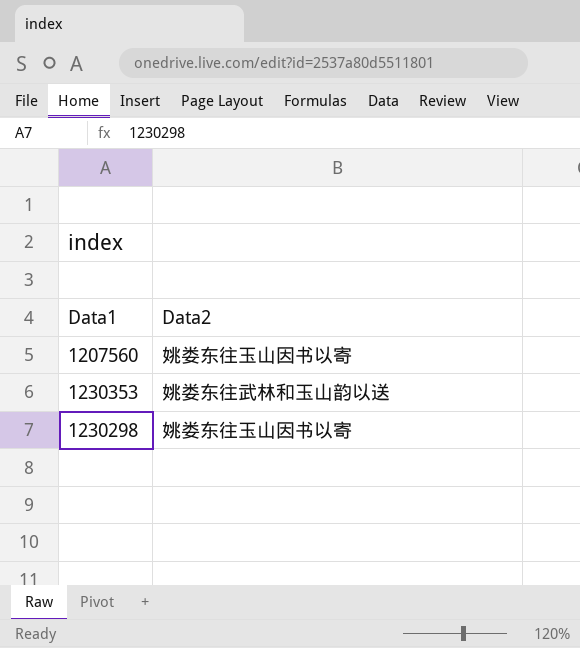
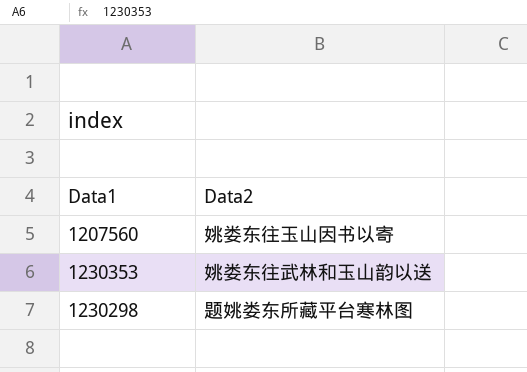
1230298 | Data2: 姚娄东往玉山因书以寄 -> 题姚娄东所藏平台寒林图

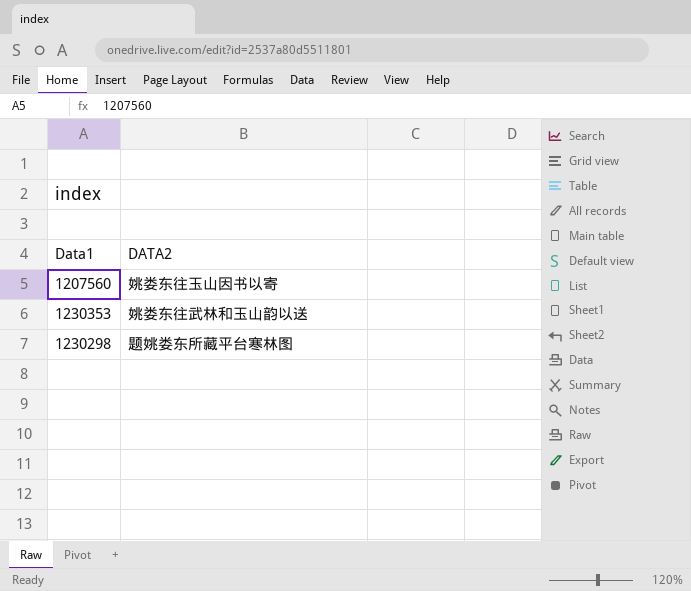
column name: Data2 -> DATA2

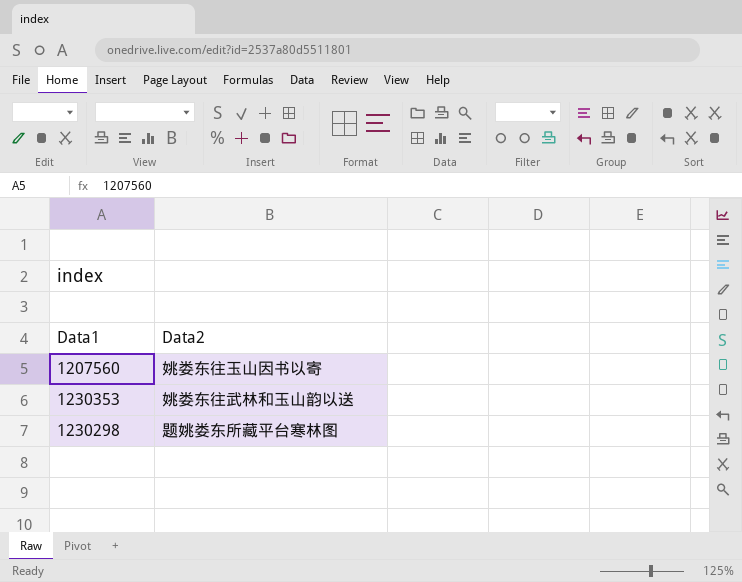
column name: DATA2 -> Data2

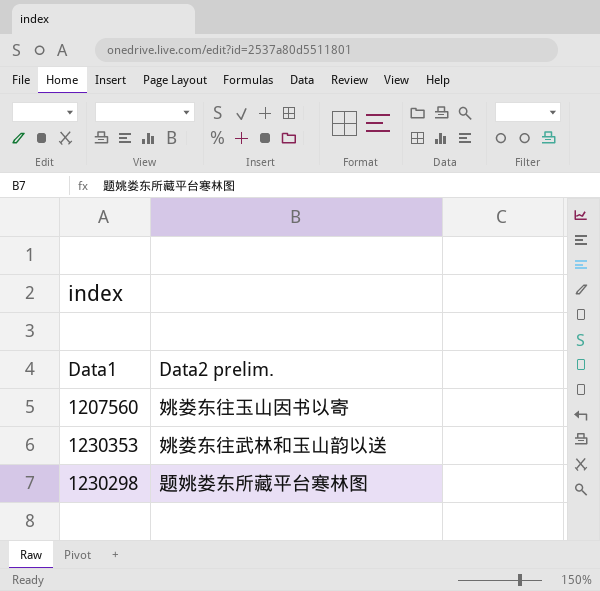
column name: Data2 -> Data2 prelim.

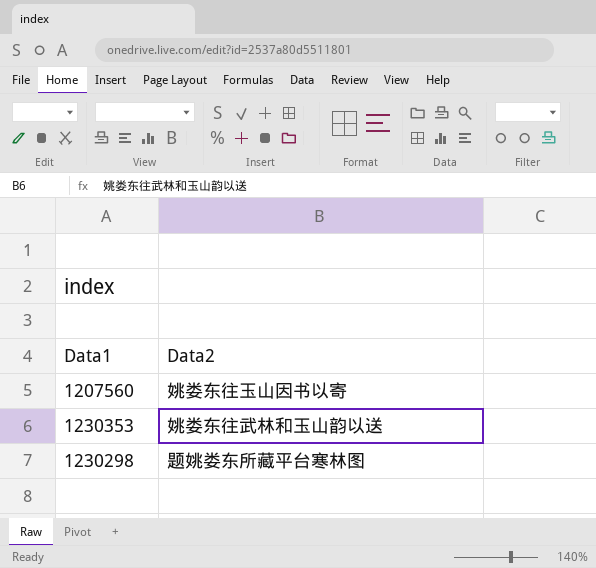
column name: Data2 prelim. -> Data2

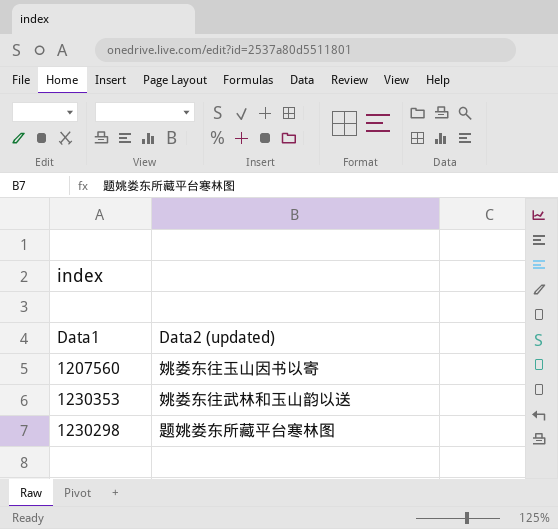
column name: Data2 -> Data2 (updated)

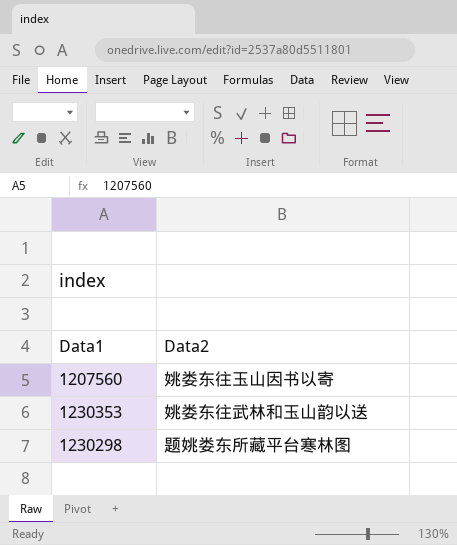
column name: Data2 (updated) -> Data2

